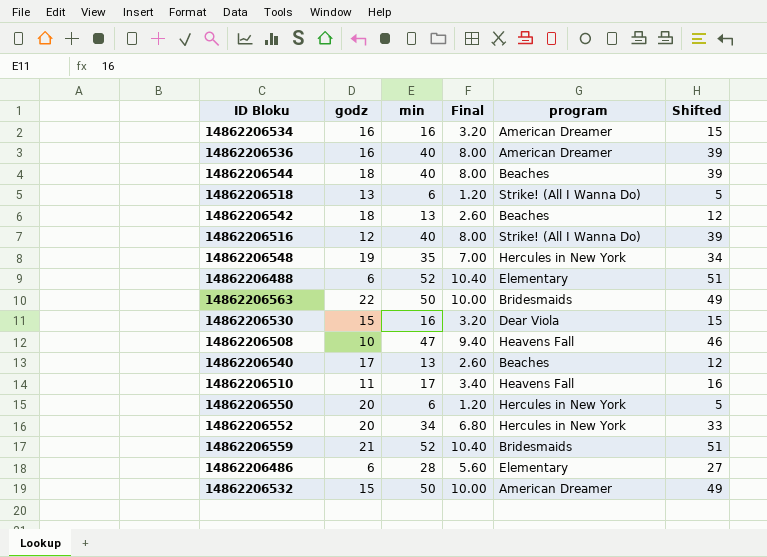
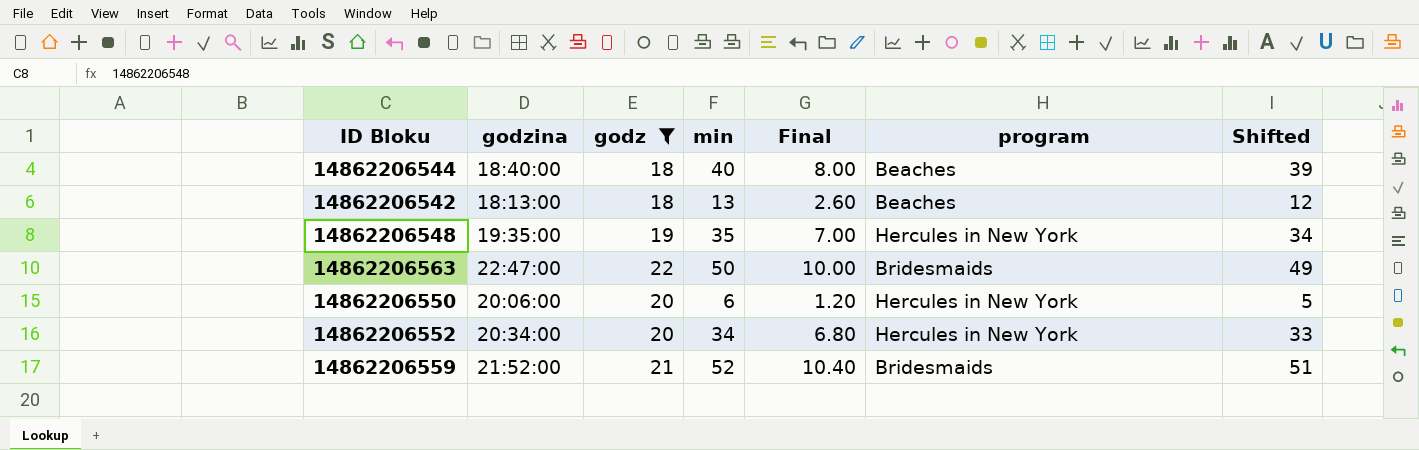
filter: none -> godz >= 18
column godzina | position: none -> 2

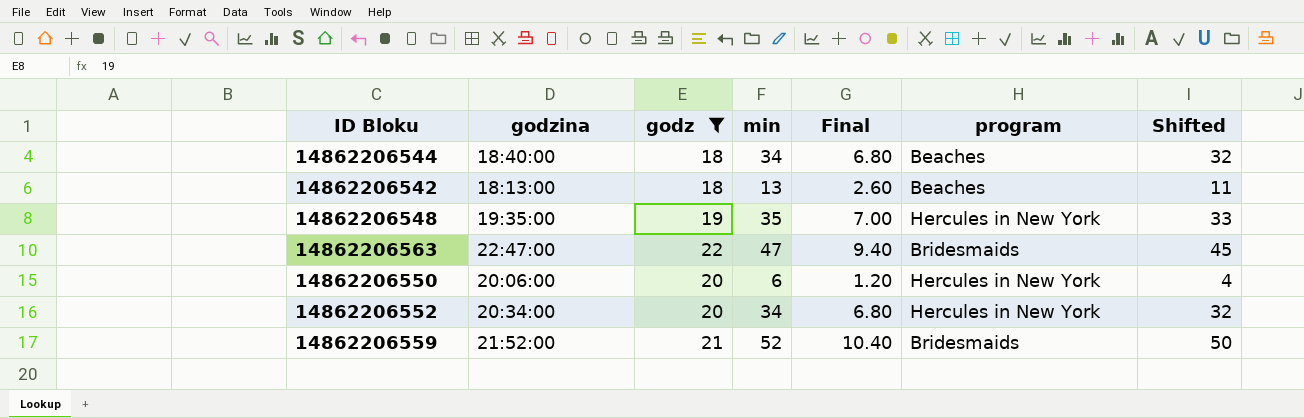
column Shifted | formula: [min] - 1 -> [min] - 2
14862206544 | min: 40 -> 34
14862206544 | Final: 8.00 -> 6.80
14862206563 | min: 50 -> 47
14862206563 | Final: 10.00 -> 9.40

